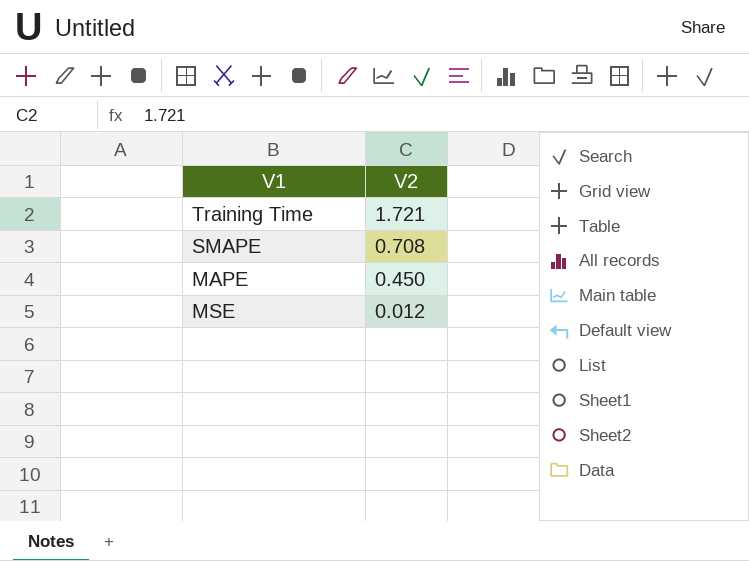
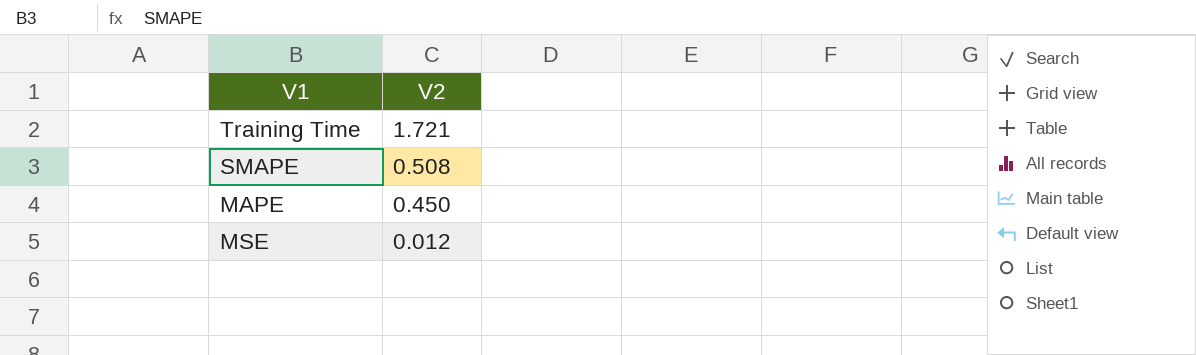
SMAPE | V2: 0.708 -> 0.508

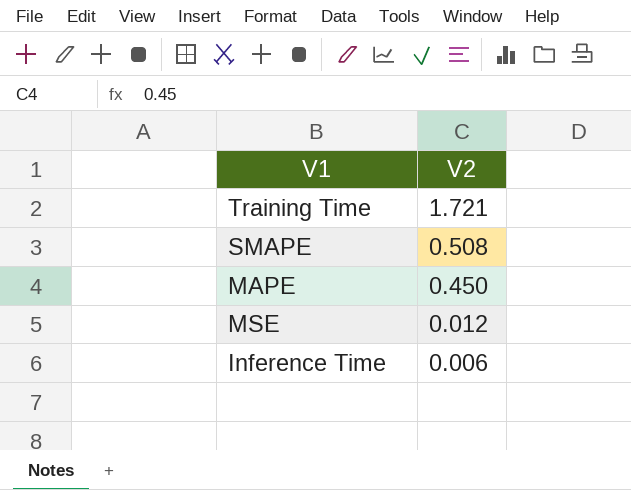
row Inference Time: none -> 0.006

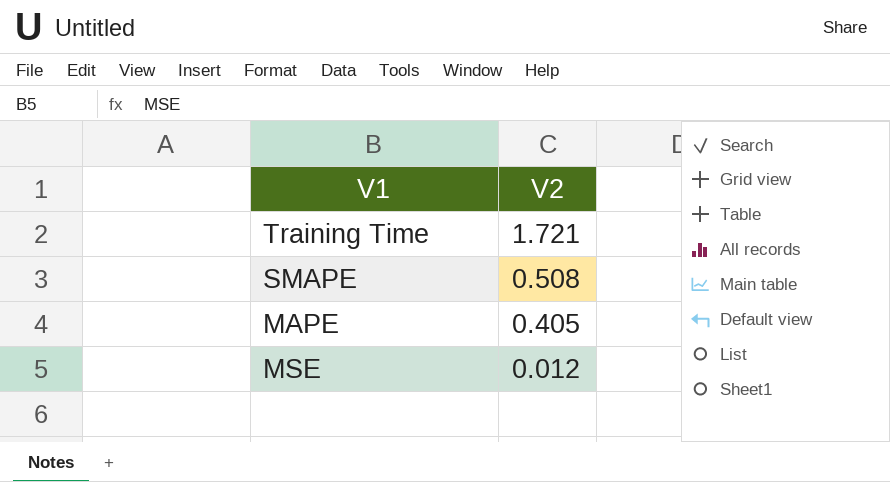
row Inference Time: 0.006 -> none
MAPE | V2: 0.450 -> 0.405

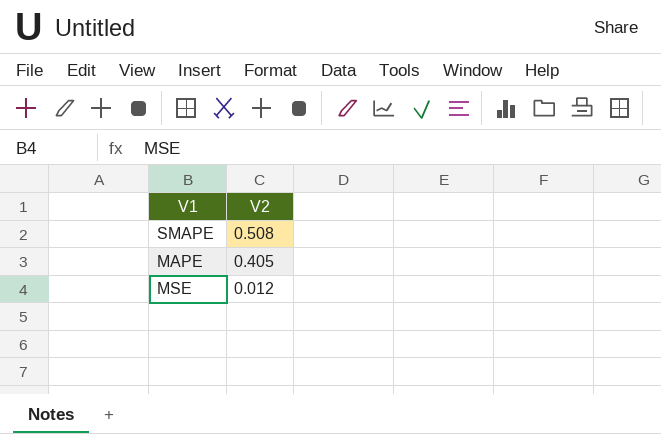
row Training Time: 1.721 -> none

